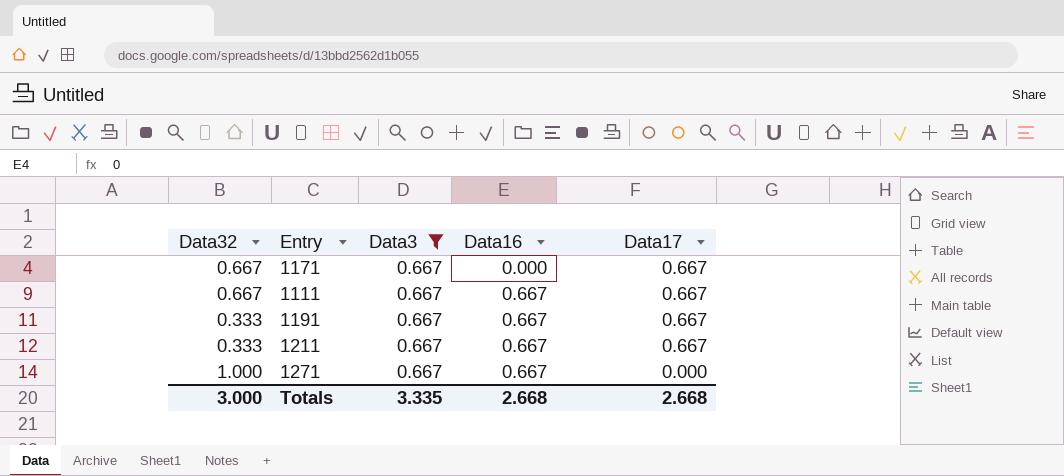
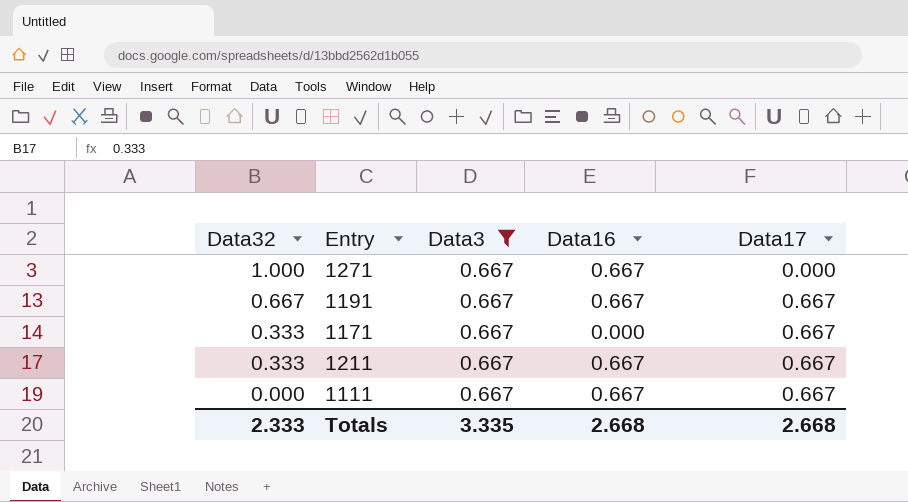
row order: Data16 ascending -> Data32 descending
1191 | Data32: 0.333 -> 0.667
1171 | Data32: 0.667 -> 0.333
1111 | Data32: 0.667 -> 0.000
Totals | Data32: 3.000 -> 2.333

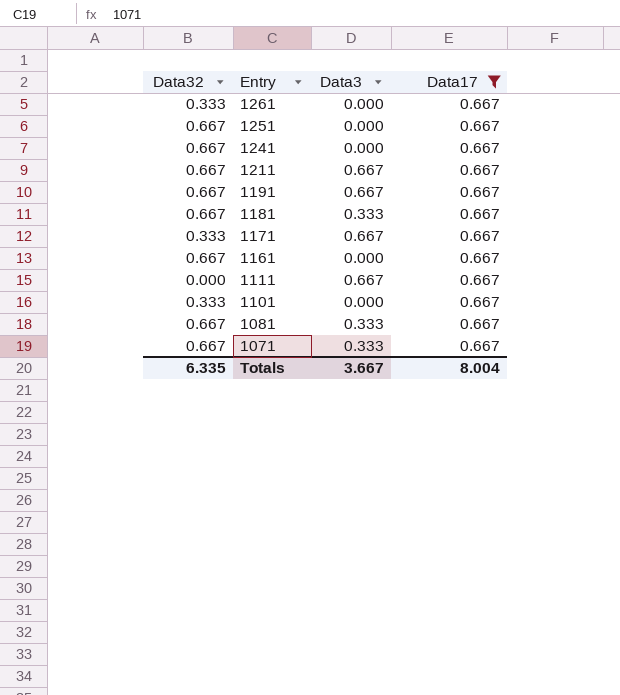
filter: Data3 = 0.667 -> Data17 = 0.667
row order: Data32 descending -> Entry descending
column Data16 | position: 4 -> none
1211 | Data32: 0.333 -> 0.667
Totals | Data32: 2.333 -> 6.335
Totals | Data3: 3.335 -> 3.667
Totals | Data17: 2.668 -> 8.004

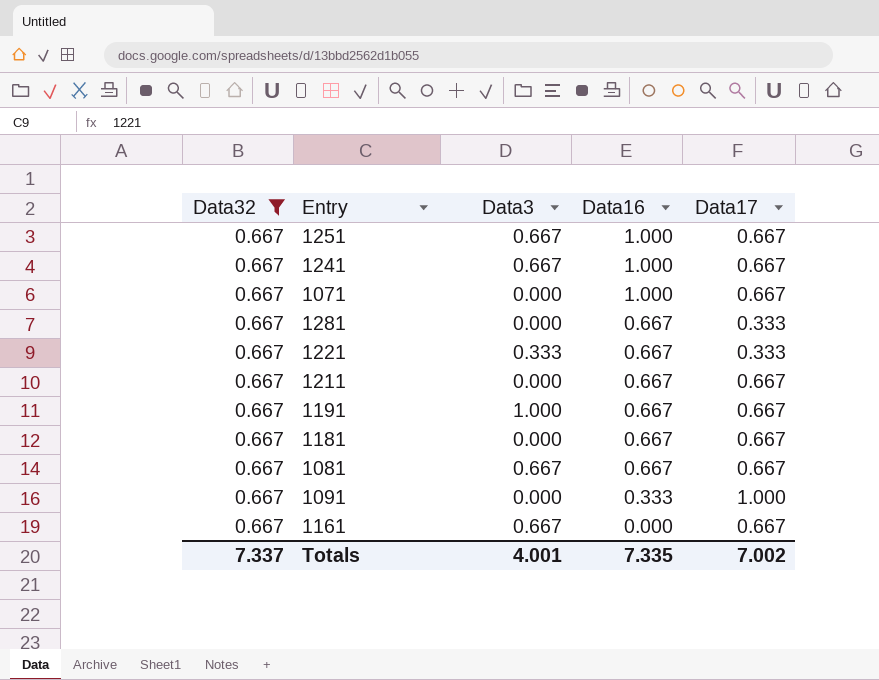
filter: Data17 = 0.667 -> Data32 = 0.667
row order: Entry descending -> Data16 descending
column Data16 | position: none -> 4
1251 | Data3: 0.000 -> 0.667
1241 | Data3: 0.000 -> 0.667
1071 | Data3: 0.333 -> 0.000
1211 | Data3: 0.667 -> 0.000
1191 | Data3: 0.667 -> 1.000
1181 | Data3: 0.333 -> 0.000
1081 | Data3: 0.333 -> 0.667
1161 | Data3: 0.000 -> 0.667
Totals | Data32: 6.335 -> 7.337
Totals | Data3: 3.667 -> 4.001
Totals | Data17: 8.004 -> 7.002

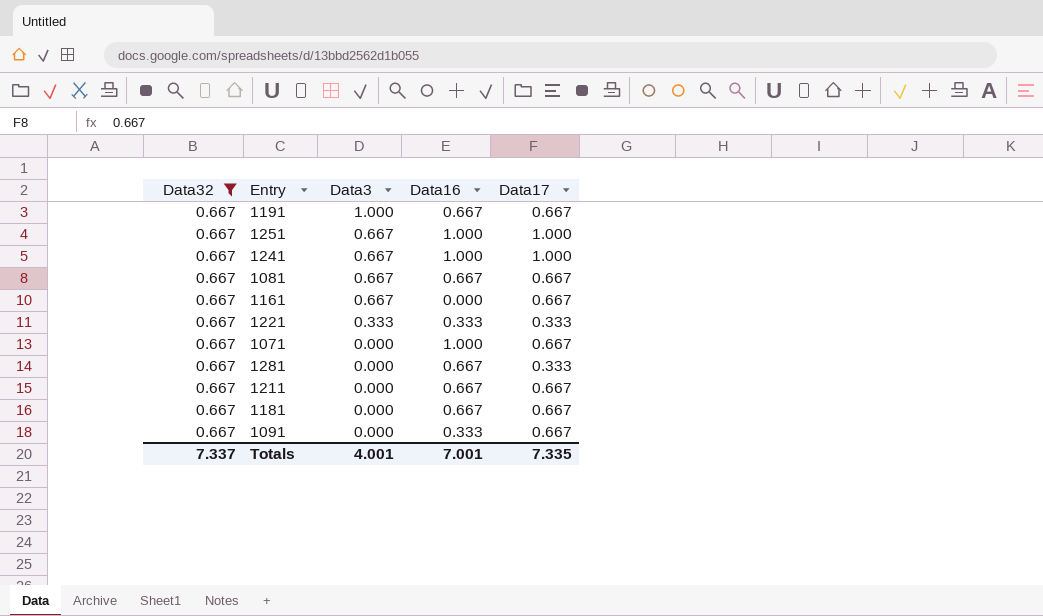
row order: Data16 descending -> Data3 descending
1251 | Data17: 0.667 -> 1.000
1241 | Data17: 0.667 -> 1.000
1221 | Data16: 0.667 -> 0.333
1091 | Data17: 1.000 -> 0.667
Totals | Data16: 7.335 -> 7.001
Totals | Data17: 7.002 -> 7.335

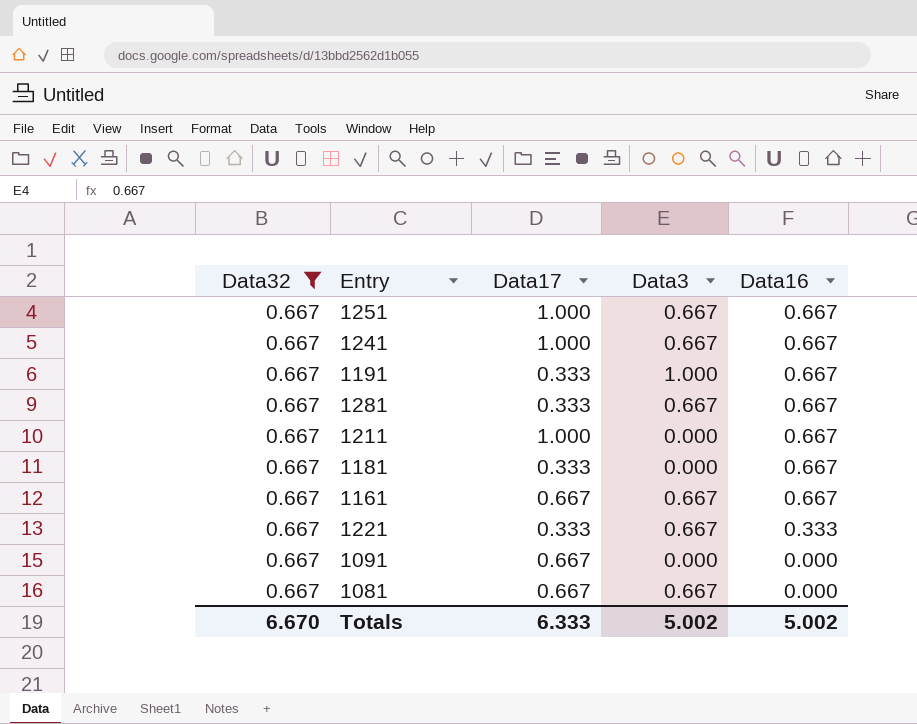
row order: Data3 descending -> Data16 descending
column Data17 | position: 5 -> 3
row 1071: 0.667 | 0.000 | 1.000 | 0.667 -> none
1251 | Data16: 1.000 -> 0.667
1241 | Data16: 1.000 -> 0.667
1191 | Data17: 0.667 -> 0.333
1281 | Data3: 0.000 -> 0.667
1211 | Data17: 0.667 -> 1.000
1181 | Data17: 0.667 -> 0.333
1161 | Data16: 0.000 -> 0.667
1221 | Data3: 0.333 -> 0.667
1091 | Data16: 0.333 -> 0.000
1081 | Data16: 0.667 -> 0.000
Totals | Data32: 7.337 -> 6.670
Totals | Data17: 7.335 -> 6.333
Totals | Data3: 4.001 -> 5.002
Totals | Data16: 7.001 -> 5.002

